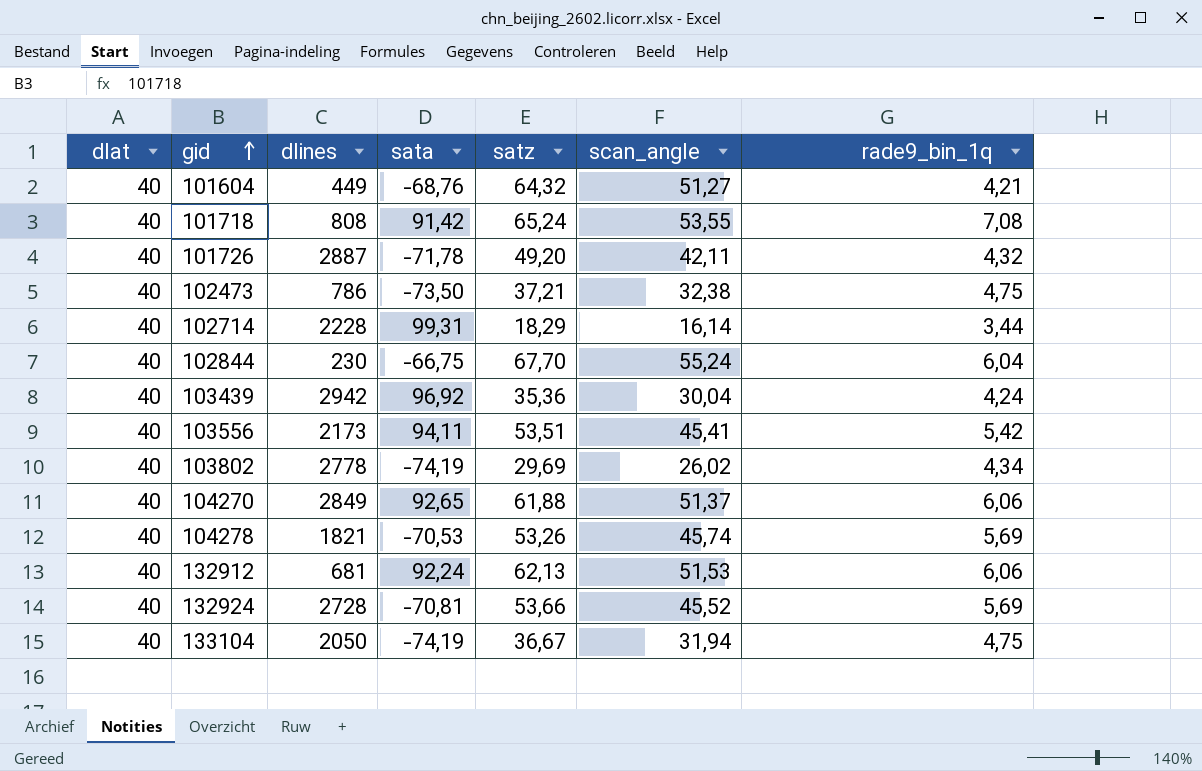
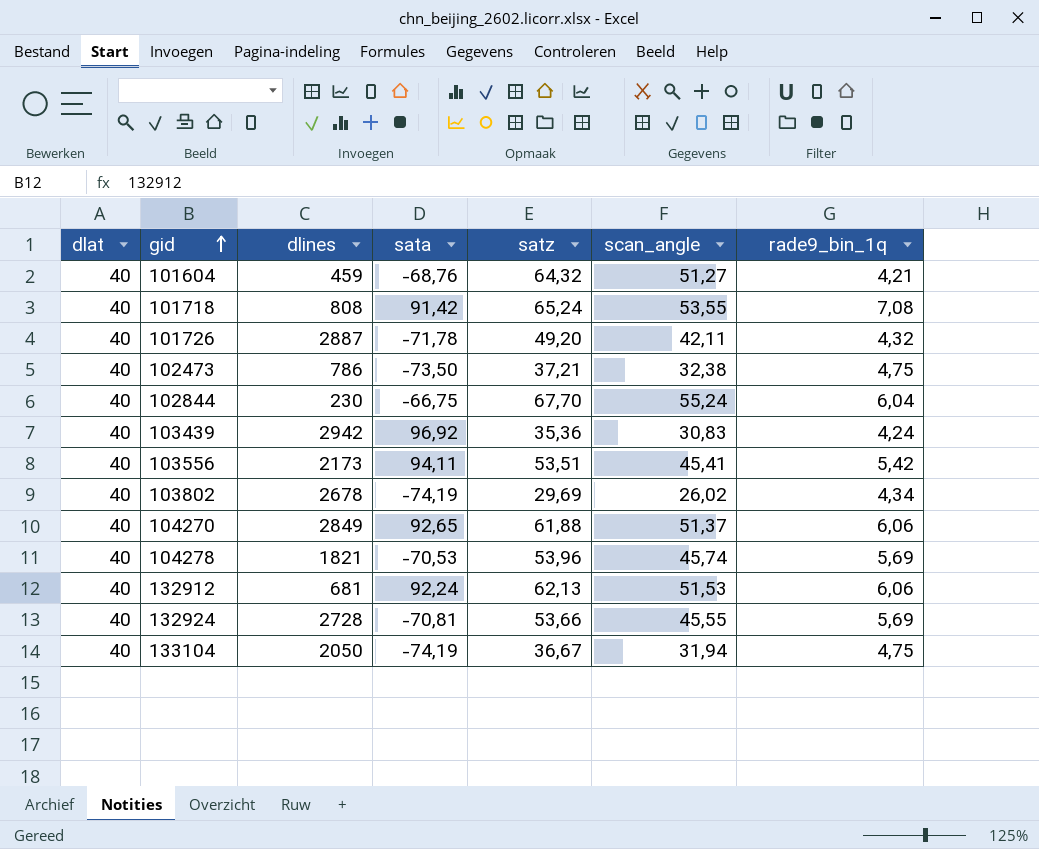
row 102714: 40 | 2228 | 99,31 | 18,29 | 16,14 | 3,44 -> none
101604 | dlines: 449 -> 459
103439 | scan_angle: 30,04 -> 30,83
103802 | dlines: 2778 -> 2678
104278 | satz: 53,26 -> 53,96
132924 | scan_angle: 45,52 -> 45,55

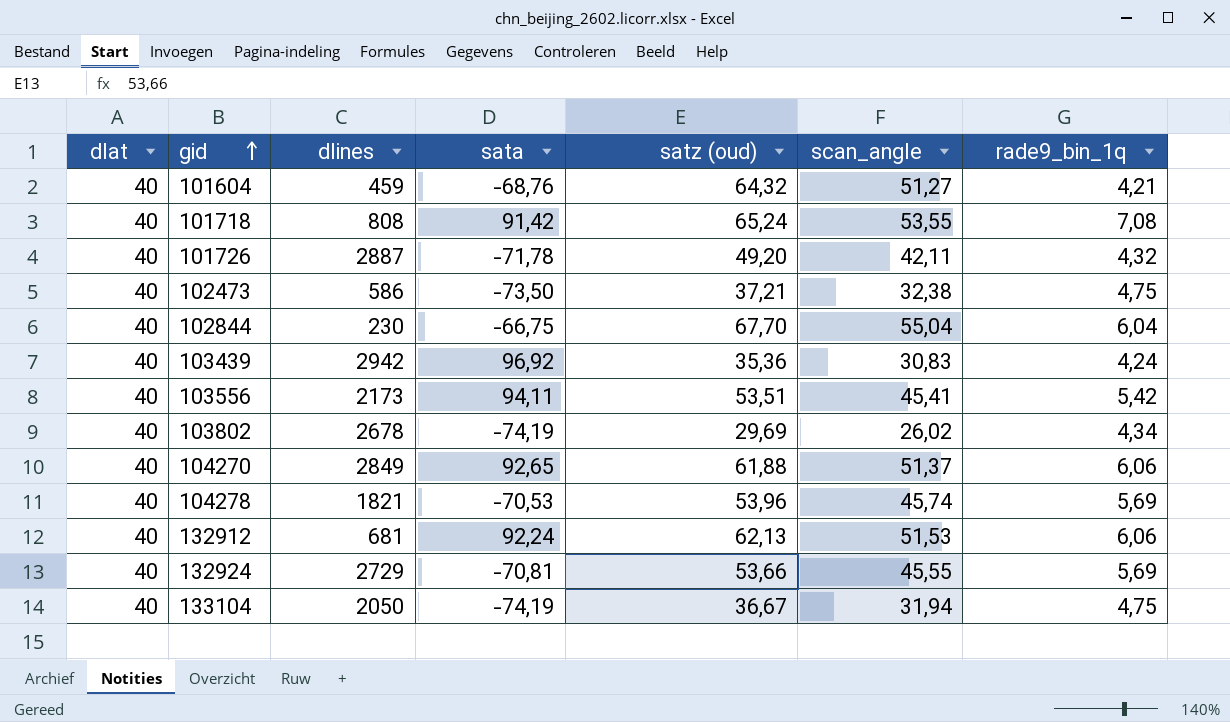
column name: satz -> satz (oud)
102473 | dlines: 786 -> 586
102844 | scan_angle: 55,24 -> 55,04
132924 | dlines: 2728 -> 2729

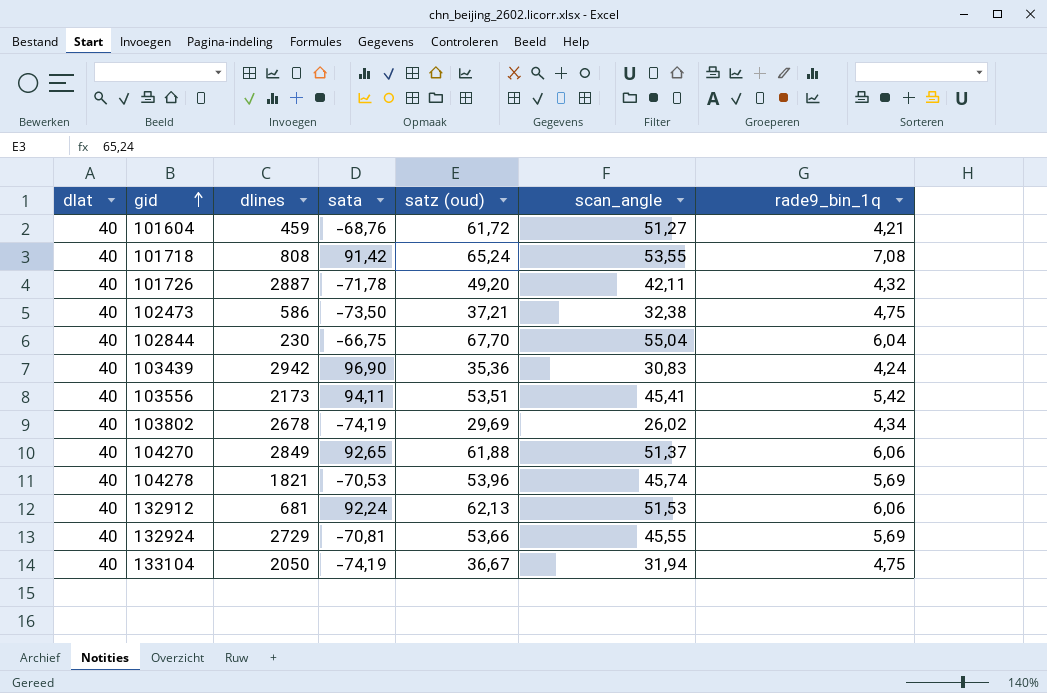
101604 | satz (oud): 64,32 -> 61,72
103439 | sata: 96,92 -> 96,90

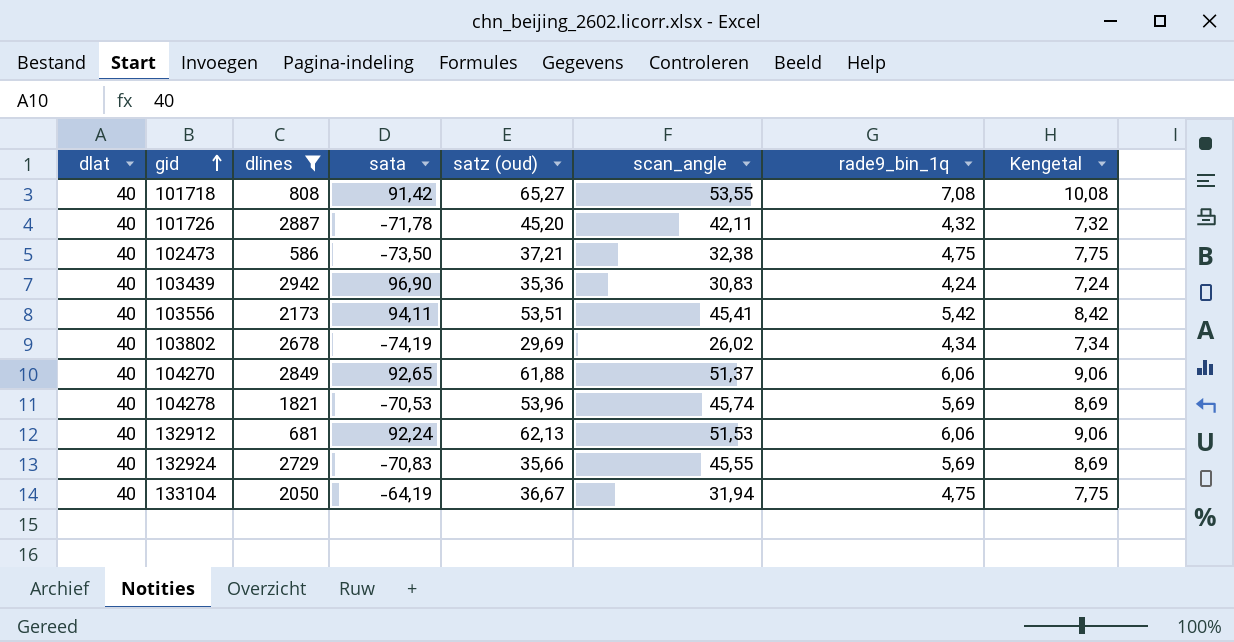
filter: none -> dlines >= 586
column Kengetal | formula: none -> [rade9_bin_1q] + 3
101718 | satz (oud): 65,24 -> 65,27
101726 | satz (oud): 49,20 -> 45,20
132924 | sata: -70,81 -> -70,83
132924 | satz (oud): 53,66 -> 35,66
133104 | sata: -74,19 -> -64,19

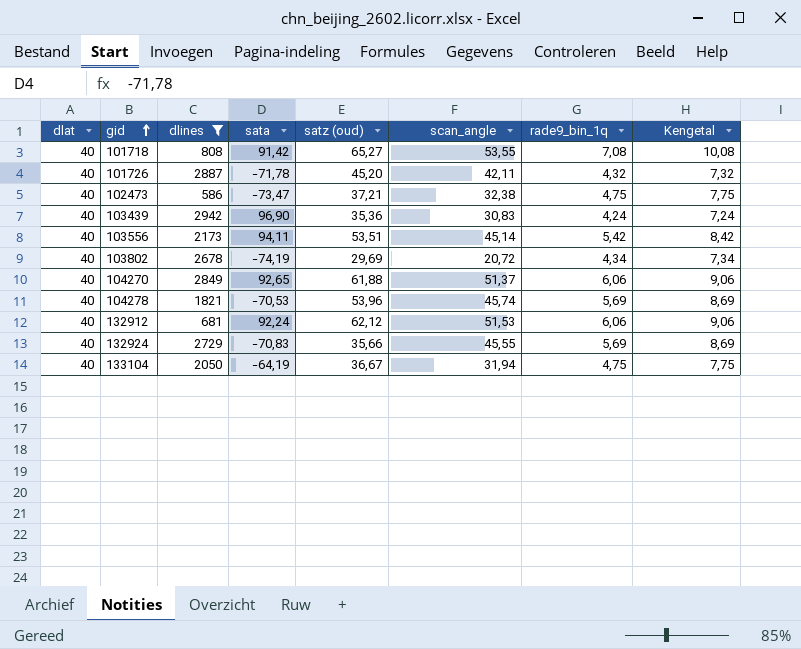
102473 | sata: -73,50 -> -73,47
103556 | scan_angle: 45,41 -> 45,14
103802 | scan_angle: 26,02 -> 20,72
132912 | satz (oud): 62,13 -> 62,12

